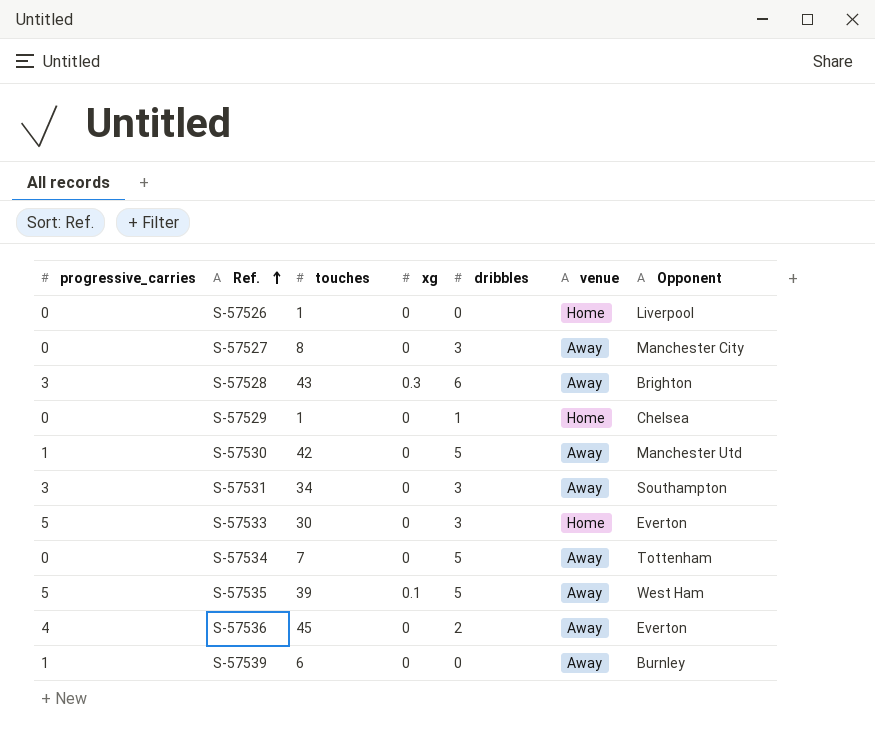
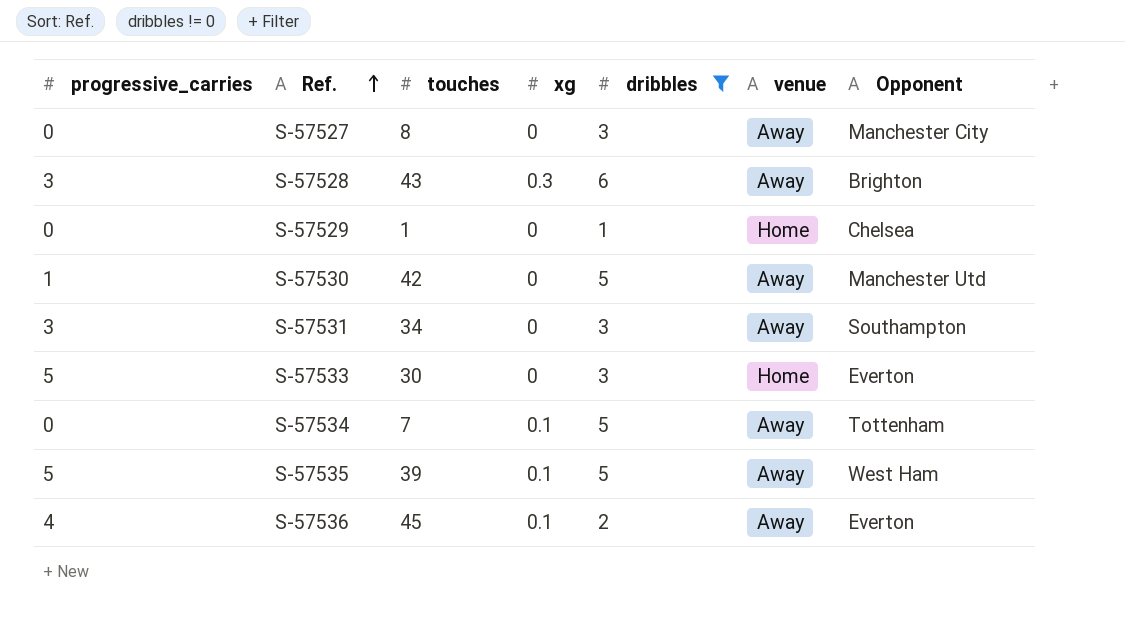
filter: none -> dribbles != 0
S-57534 | xg: 0 -> 0.1
S-57536 | xg: 0 -> 0.1

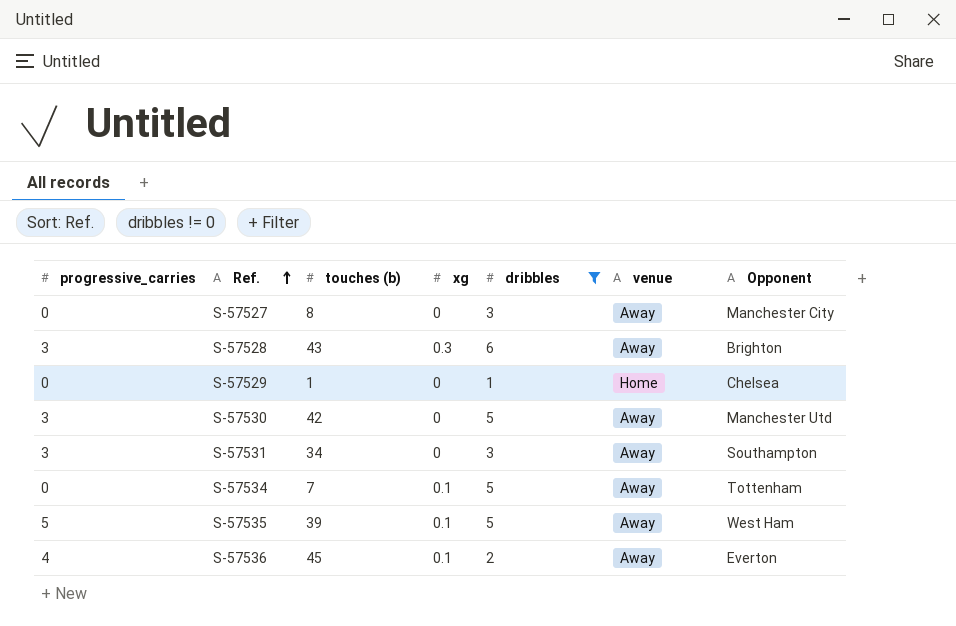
column name: touches -> touches (b)
row S-57533: 5 | 30 | 0 | 3 | Home | Everton -> none
S-57530 | progressive_carries: 1 -> 3

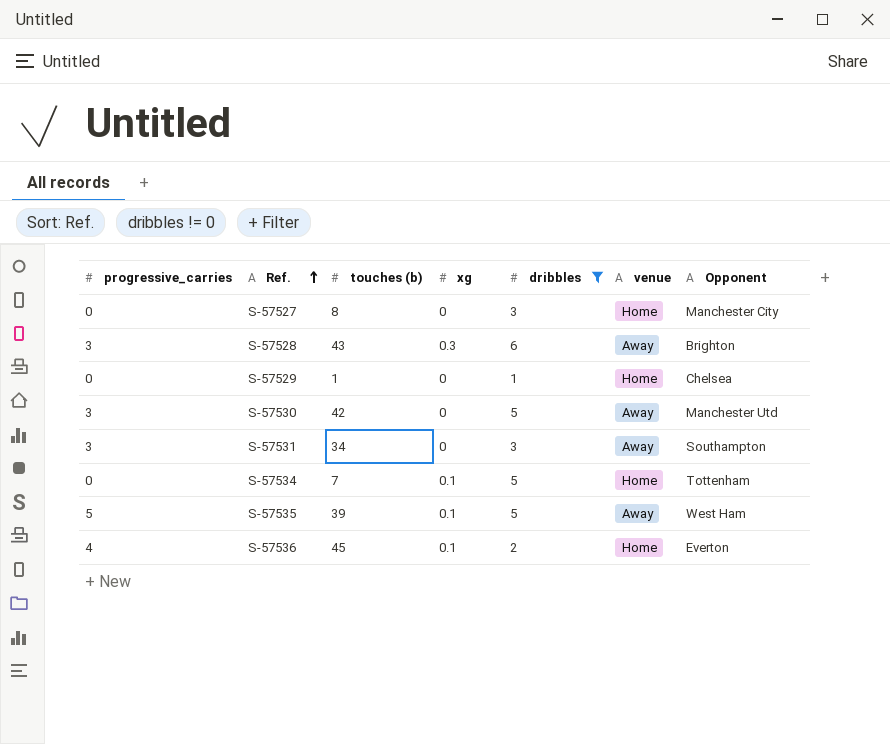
S-57527 | venue: Away -> Home
S-57534 | venue: Away -> Home
S-57536 | venue: Away -> Home

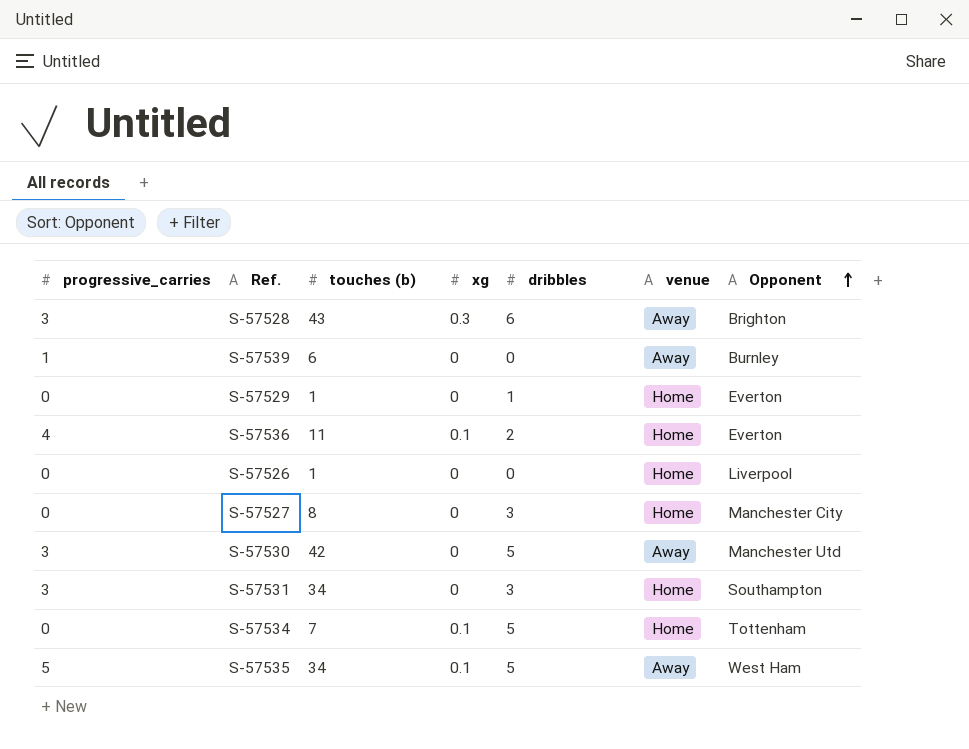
filter: dribbles != 0 -> none
row order: Ref. ascending -> Opponent ascending
S-57529 | Opponent: Chelsea -> Everton
S-57536 | touches (b): 45 -> 11
S-57531 | venue: Away -> Home
S-57535 | touches (b): 39 -> 34

